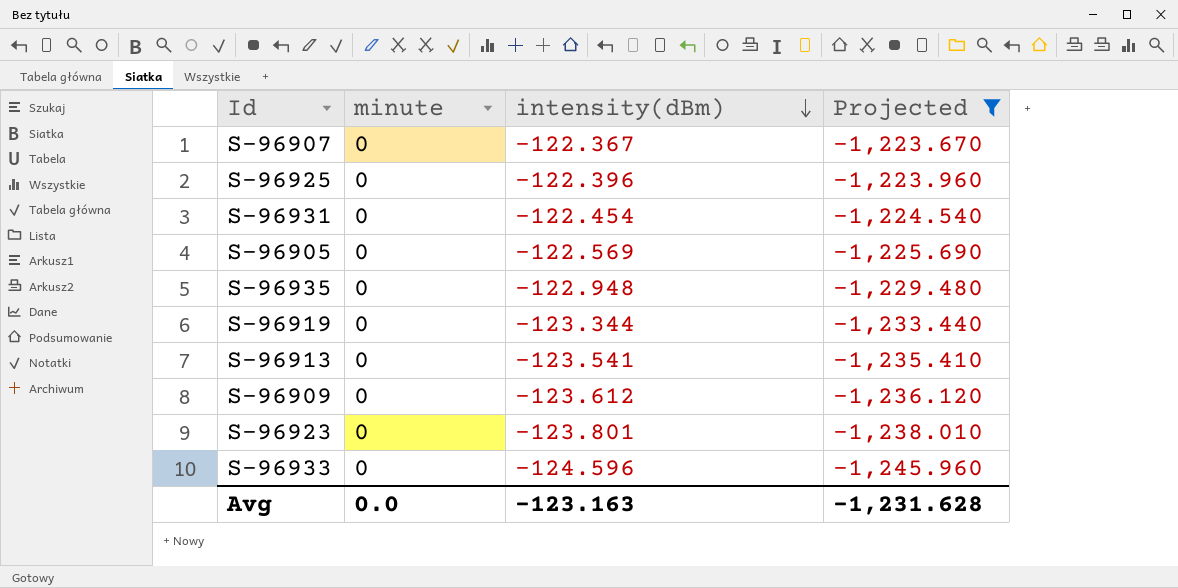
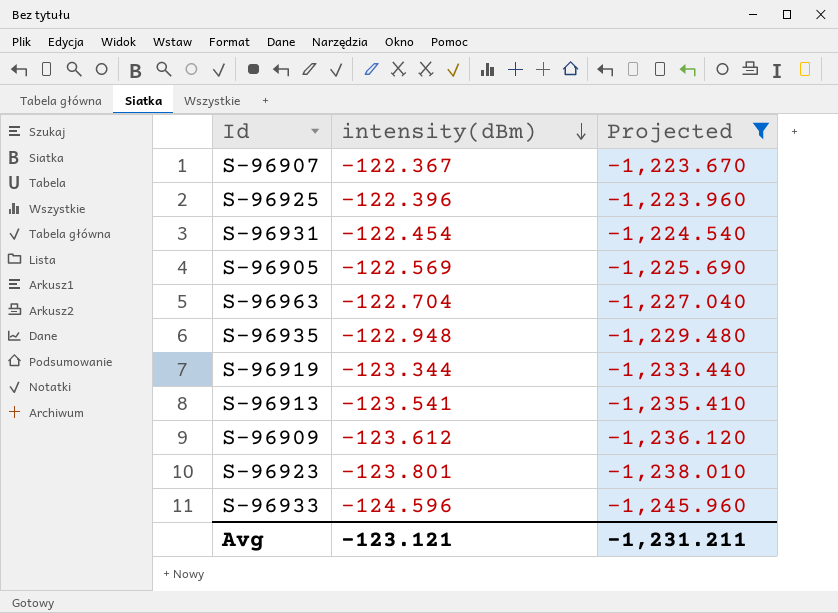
column minute | position: 2 -> none
row S-96963: none -> -122.704 | -1,227.040
Avg | intensity(dBm): -123.163 -> -123.121
Avg | Projected: -1,231.628 -> -1,231.211

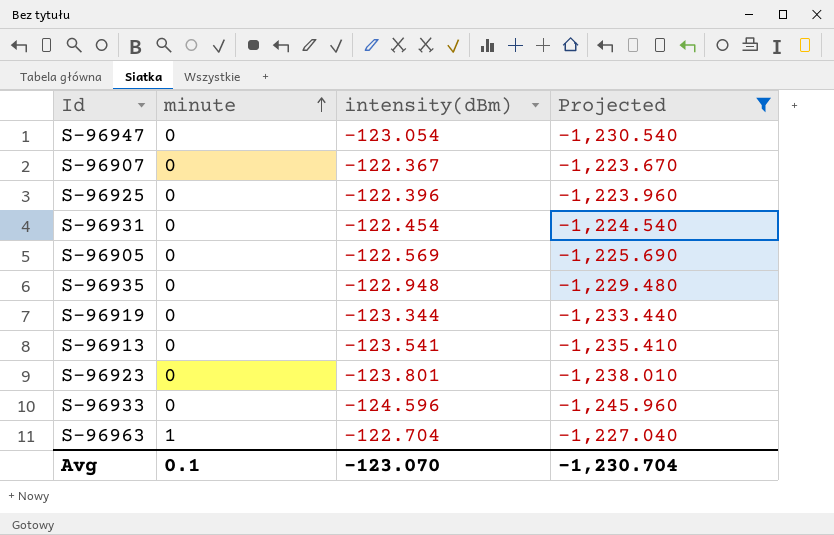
row order: intensity(dBm) descending -> minute ascending
column minute | position: none -> 2
row S-96909: -123.612 | -1,236.120 -> none
row S-96947: none -> 0 | -123.054 | -1,230.540
Avg | intensity(dBm): -123.121 -> -123.070
Avg | Projected: -1,231.211 -> -1,230.704

